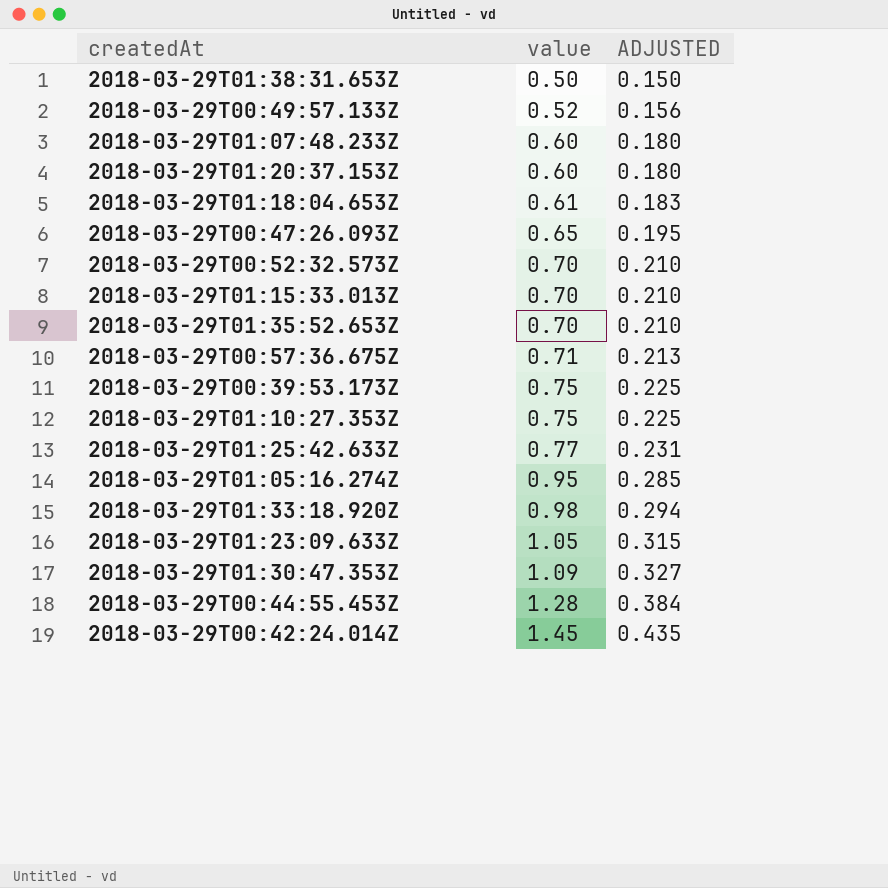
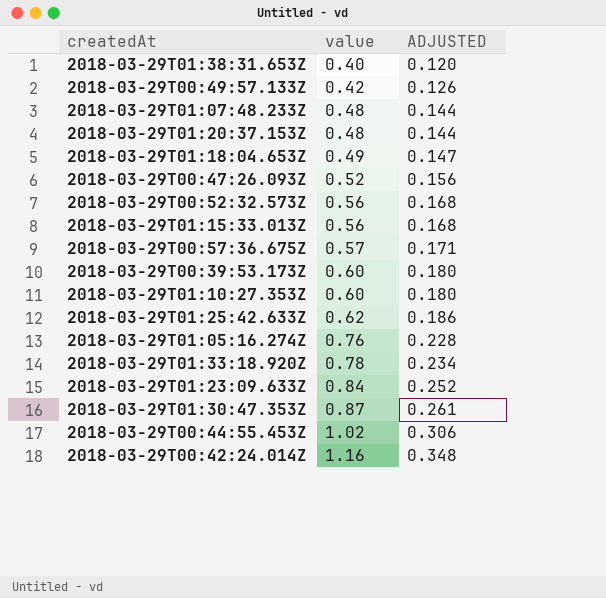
row 2018-03-29T01:35:52.653Z: 0.70 | 0.210 -> none
2018-03-29T01:38:31.653Z | value: 0.50 -> 0.40
2018-03-29T01:38:31.653Z | ADJUSTED: 0.150 -> 0.120
2018-03-29T00:49:57.133Z | value: 0.52 -> 0.42
2018-03-29T00:49:57.133Z | ADJUSTED: 0.156 -> 0.126
2018-03-29T01:07:48.233Z | value: 0.60 -> 0.48
2018-03-29T01:07:48.233Z | ADJUSTED: 0.180 -> 0.144
2018-03-29T01:20:37.153Z | value: 0.60 -> 0.48
2018-03-29T01:20:37.153Z | ADJUSTED: 0.180 -> 0.144
2018-03-29T01:18:04.653Z | value: 0.61 -> 0.49
2018-03-29T01:18:04.653Z | ADJUSTED: 0.183 -> 0.147
2018-03-29T00:47:26.093Z | value: 0.65 -> 0.52
2018-03-29T00:47:26.093Z | ADJUSTED: 0.195 -> 0.156
2018-03-29T00:52:32.573Z | value: 0.70 -> 0.56
2018-03-29T00:52:32.573Z | ADJUSTED: 0.210 -> 0.168
2018-03-29T01:15:33.013Z | value: 0.70 -> 0.56
2018-03-29T01:15:33.013Z | ADJUSTED: 0.210 -> 0.168
2018-03-29T00:57:36.675Z | value: 0.71 -> 0.57
2018-03-29T00:57:36.675Z | ADJUSTED: 0.213 -> 0.171
2018-03-29T00:39:53.173Z | value: 0.75 -> 0.60
2018-03-29T00:39:53.173Z | ADJUSTED: 0.225 -> 0.180
2018-03-29T01:10:27.353Z | value: 0.75 -> 0.60
2018-03-29T01:10:27.353Z | ADJUSTED: 0.225 -> 0.180
2018-03-29T01:25:42.633Z | value: 0.77 -> 0.62
2018-03-29T01:25:42.633Z | ADJUSTED: 0.231 -> 0.186
2018-03-29T01:05:16.274Z | value: 0.95 -> 0.76
2018-03-29T01:05:16.274Z | ADJUSTED: 0.285 -> 0.228
2018-03-29T01:33:18.920Z | value: 0.98 -> 0.78
2018-03-29T01:33:18.920Z | ADJUSTED: 0.294 -> 0.234
2018-03-29T01:23:09.633Z | value: 1.05 -> 0.84
2018-03-29T01:23:09.633Z | ADJUSTED: 0.315 -> 0.252
2018-03-29T01:30:47.353Z | value: 1.09 -> 0.87
2018-03-29T01:30:47.353Z | ADJUSTED: 0.327 -> 0.261
2018-03-29T00:44:55.453Z | value: 1.28 -> 1.02
2018-03-29T00:44:55.453Z | ADJUSTED: 0.384 -> 0.306
2018-03-29T00:42:24.014Z | value: 1.45 -> 1.16
2018-03-29T00:42:24.014Z | ADJUSTED: 0.435 -> 0.348

